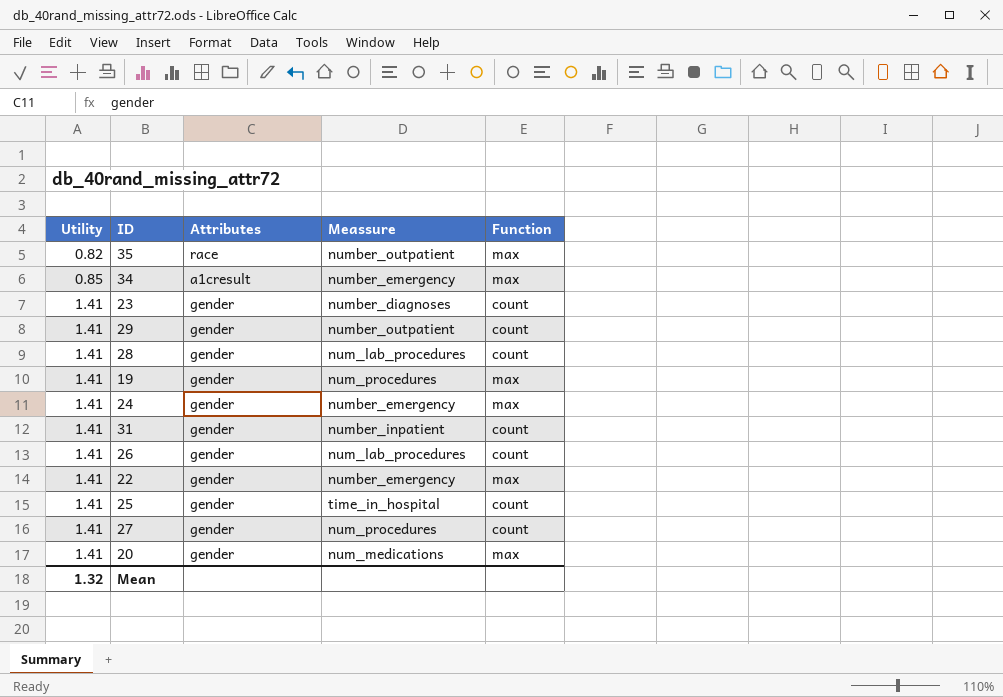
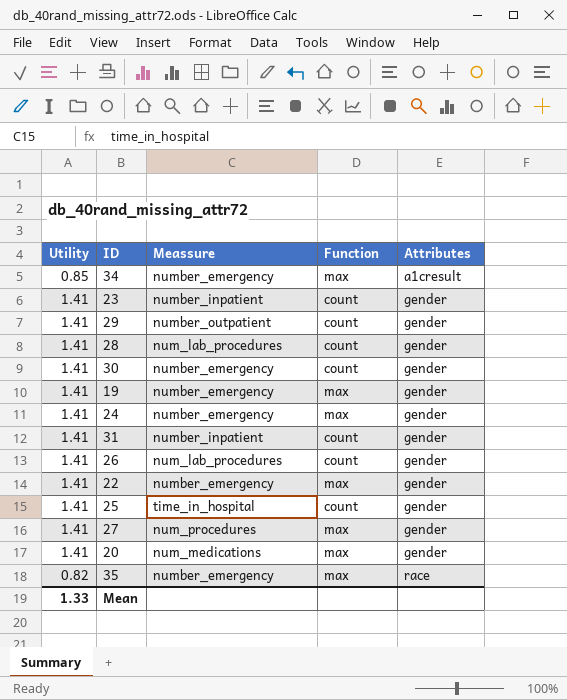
row order: Utility ascending -> Attributes ascending
column Attributes | position: 3 -> 5
23 | Meassure: number_diagnoses -> number_inpatient
row 30: none -> 1.41 | number_emergency | count | gender
19 | Meassure: num_procedures -> number_emergency
27 | Function: count -> max
35 | Meassure: number_outpatient -> number_emergency
Mean | Utility: 1.32 -> 1.33

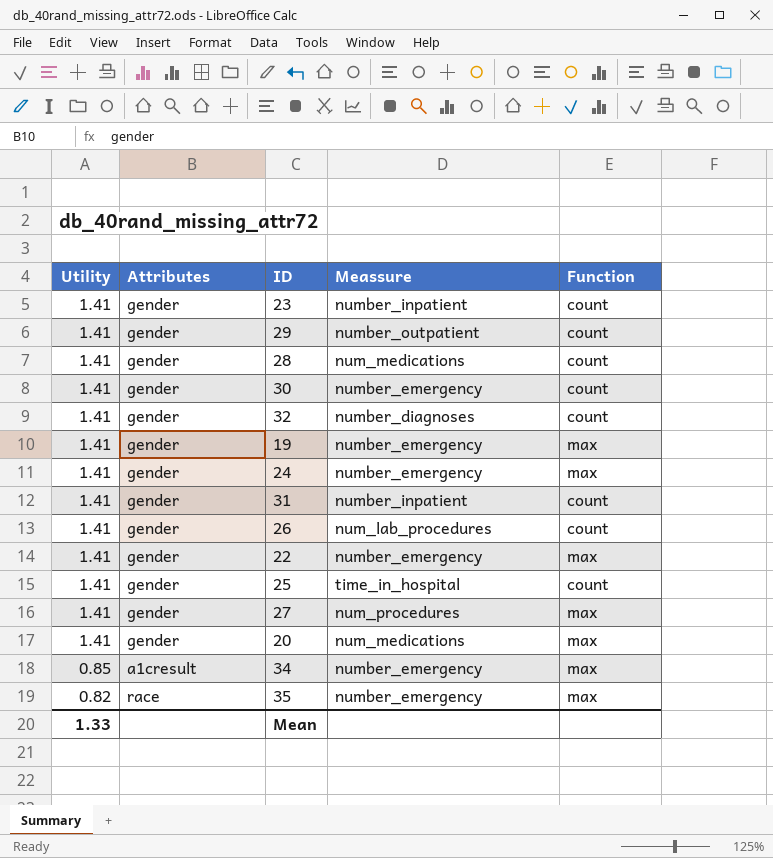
row order: Attributes ascending -> Utility descending
column Attributes | position: 5 -> 2
28 | Meassure: num_lab_procedures -> num_medications
row 32: none -> 1.41 | gender | number_diagnoses | count

